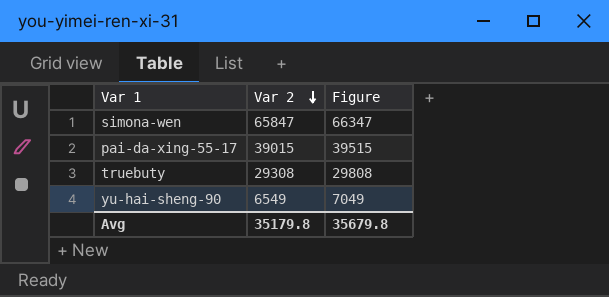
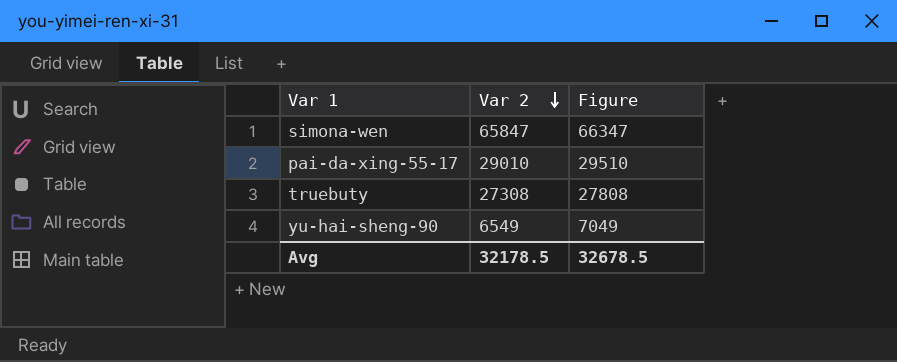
pai-da-xing-55-17 | Var 2: 39015 -> 29010
pai-da-xing-55-17 | Figure: 39515 -> 29510
truebuty | Var 2: 29308 -> 27308
truebuty | Figure: 29808 -> 27808
Avg | Var 2: 35179.8 -> 32178.5
Avg | Figure: 35679.8 -> 32678.5

